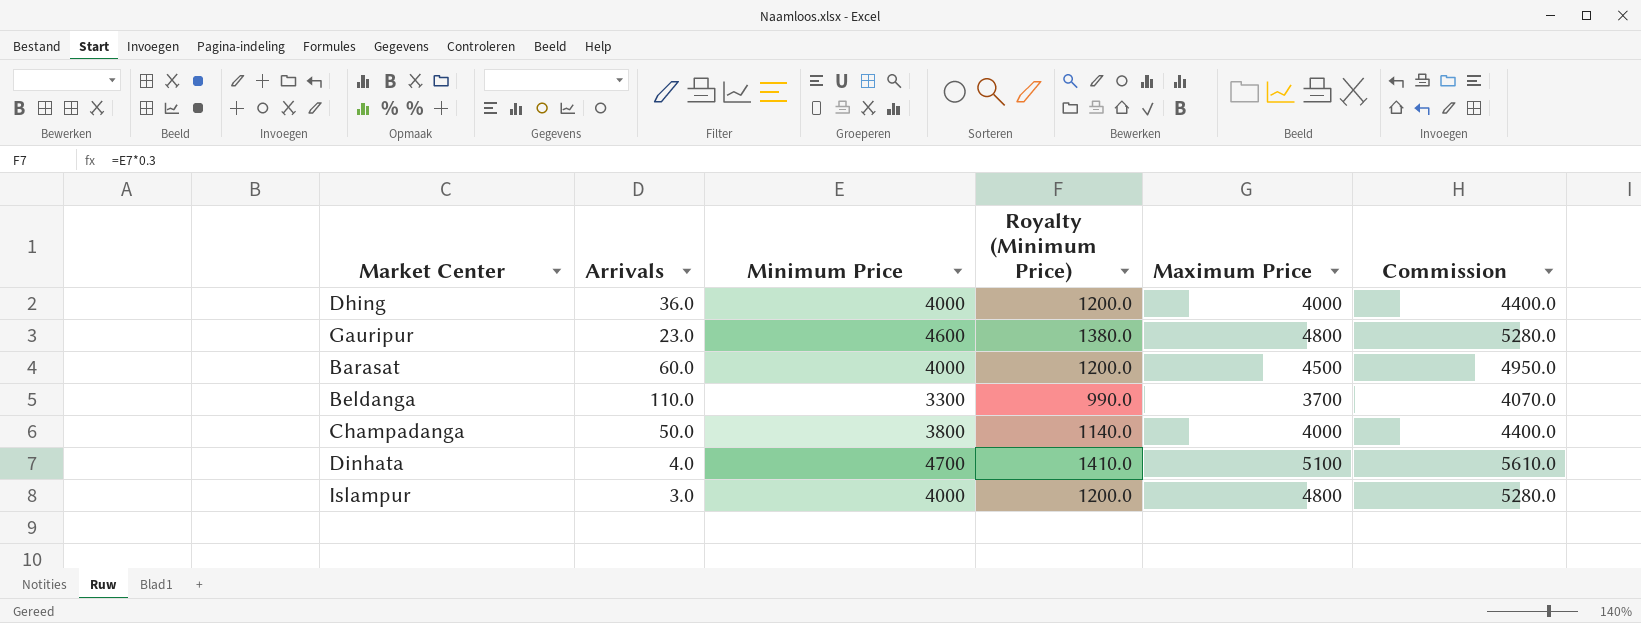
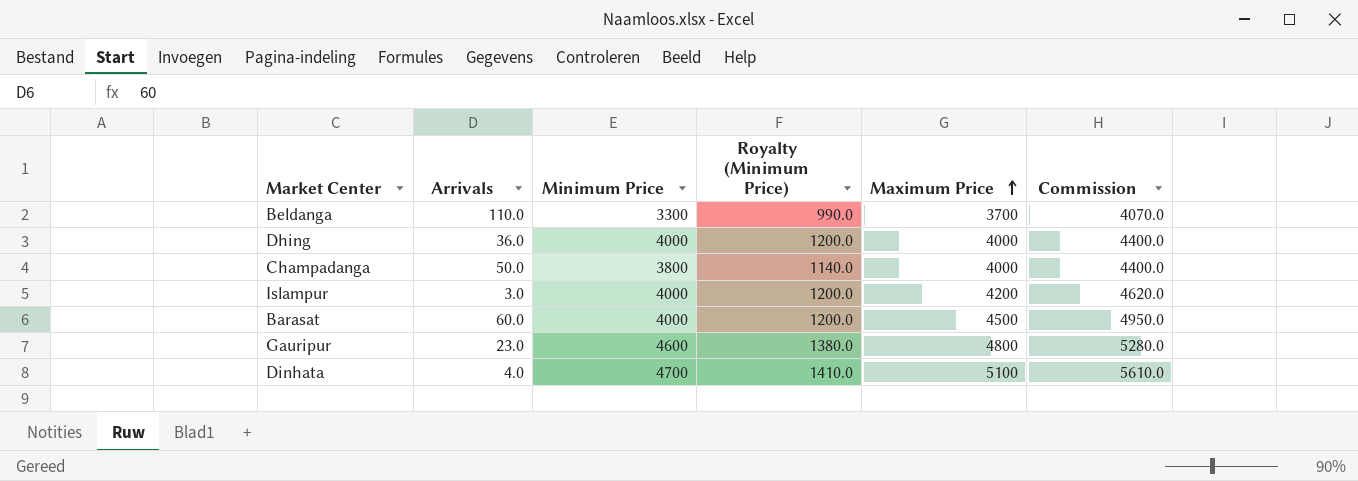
row order: none -> Maximum Price ascending
Islampur | Maximum Price: 4800 -> 4200
Islampur | Commission: 5280.0 -> 4620.0

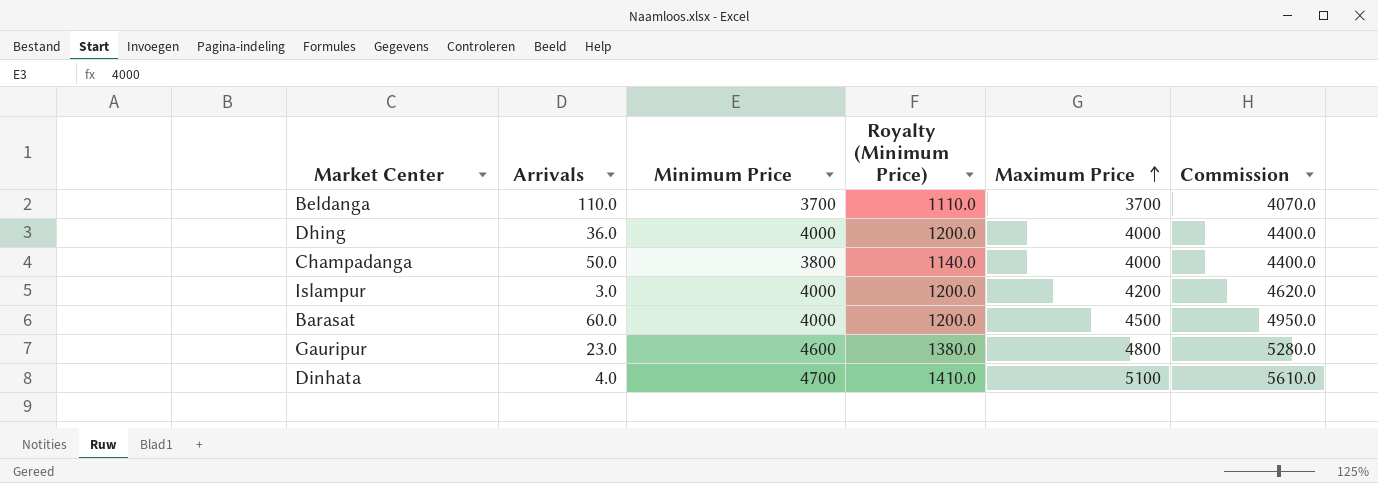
Beldanga | Minimum Price: 3300 -> 3700
Beldanga | Royalty (Minimum Price): 990.0 -> 1110.0

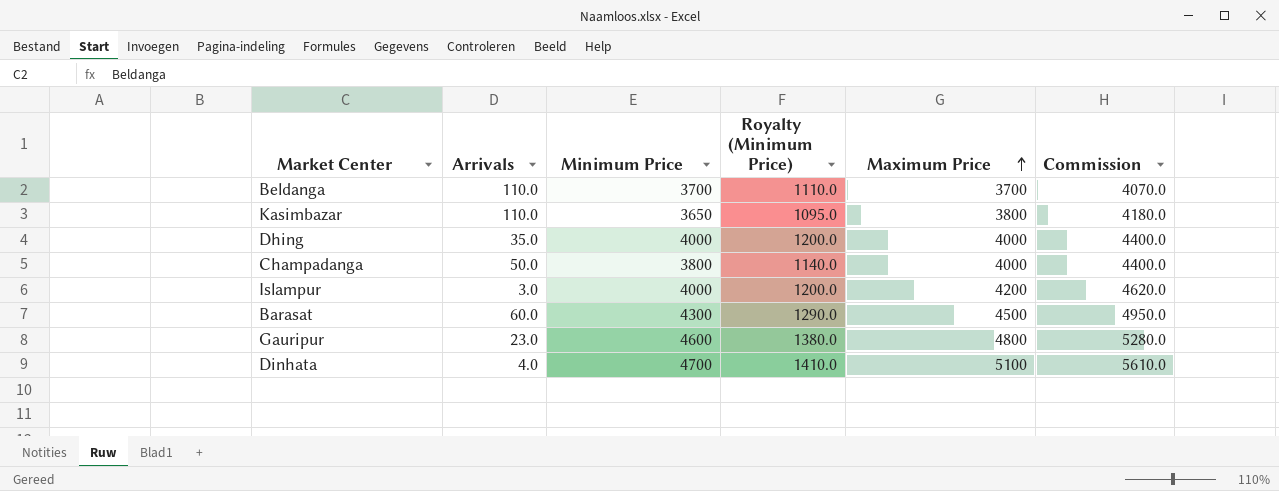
row Kasimbazar: none -> 110.0 | 3650 | 1095.0 | 3800 | 4180.0
Dhing | Arrivals: 36.0 -> 35.0
Barasat | Minimum Price: 4000 -> 4300
Barasat | Royalty (Minimum Price): 1200.0 -> 1290.0

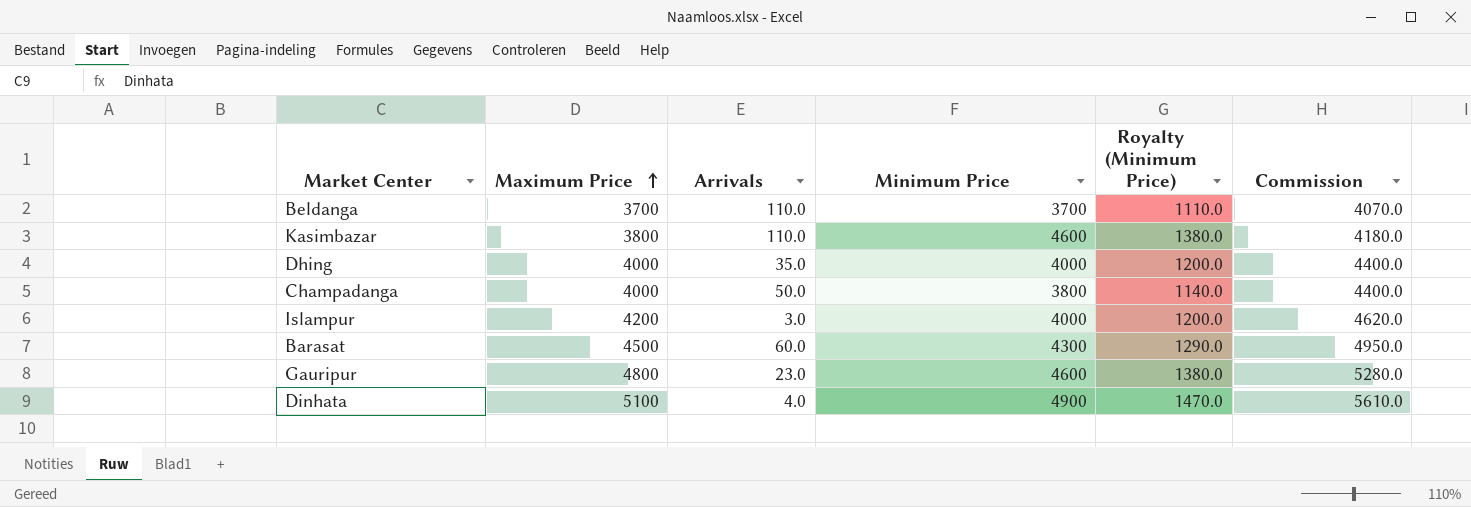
column Maximum Price | position: 5 -> 2
Kasimbazar | Minimum Price: 3650 -> 4600
Kasimbazar | Royalty (Minimum Price): 1095.0 -> 1380.0
Dinhata | Minimum Price: 4700 -> 4900
Dinhata | Royalty (Minimum Price): 1410.0 -> 1470.0

